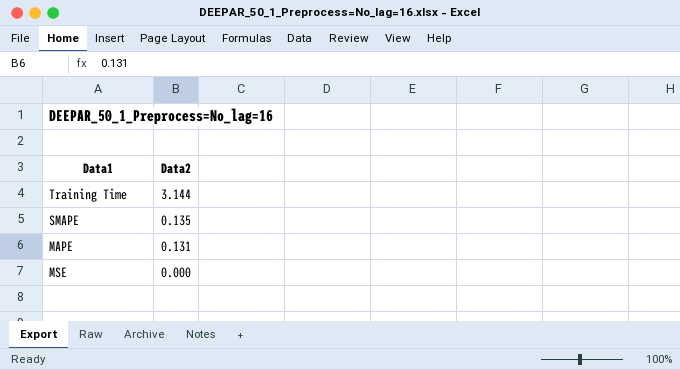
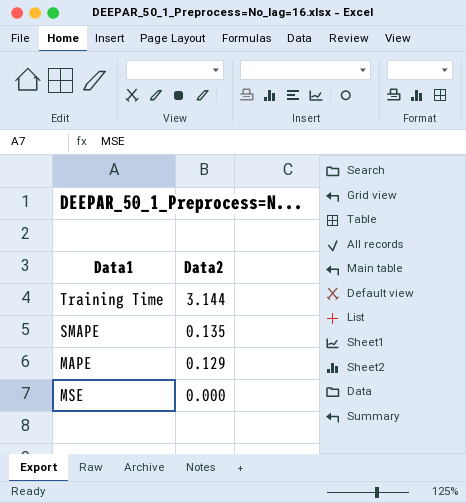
MAPE | Data2: 0.131 -> 0.129

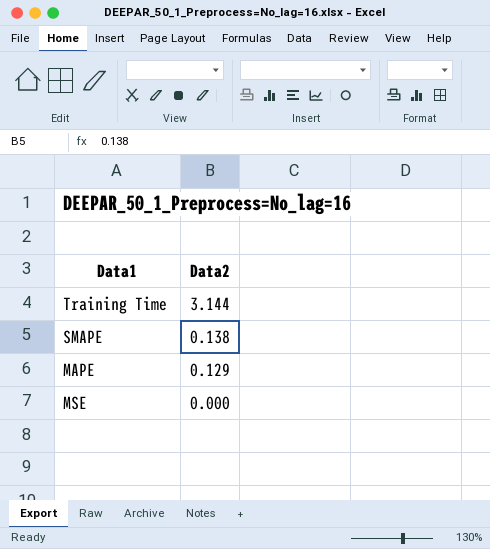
SMAPE | Data2: 0.135 -> 0.138

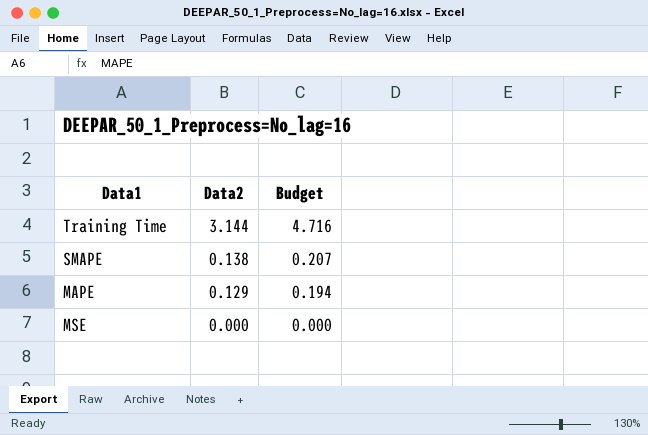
column Budget | formula: none -> [Data2] * 1.5

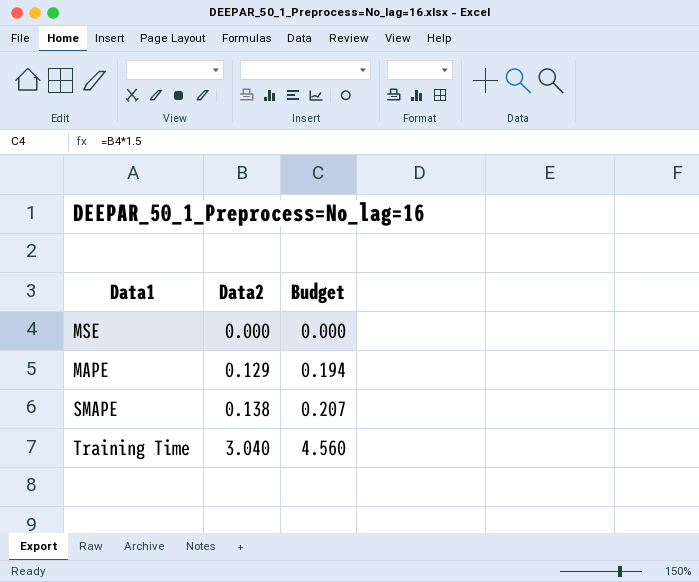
row order: Data2 descending -> Data2 ascending
Training Time | Data2: 3.144 -> 3.040
Training Time | Budget: 4.716 -> 4.560

